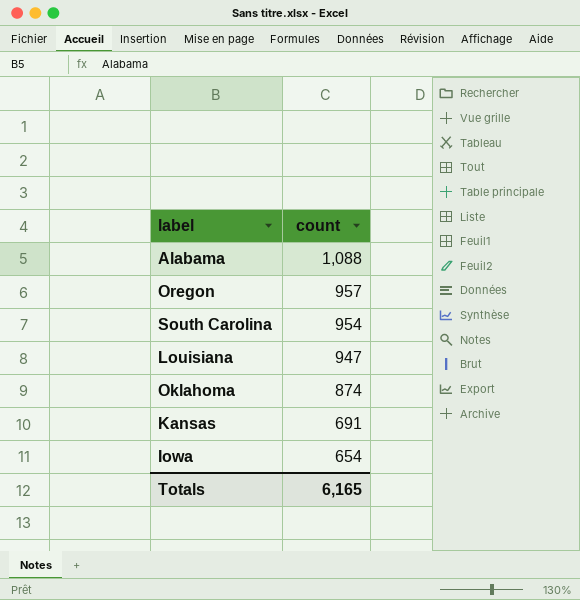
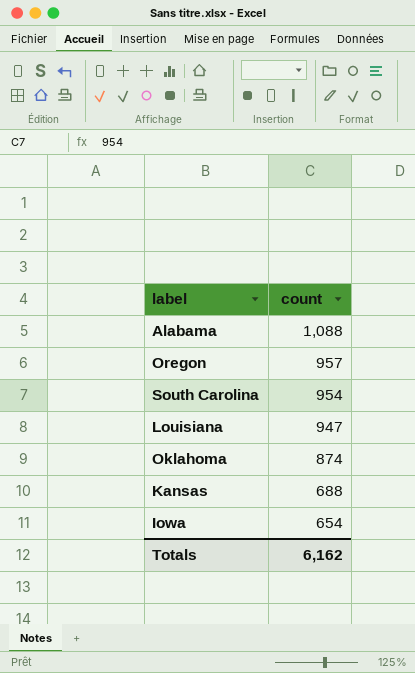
Kansas | count: 691 -> 688
Totals | count: 6,165 -> 6,162

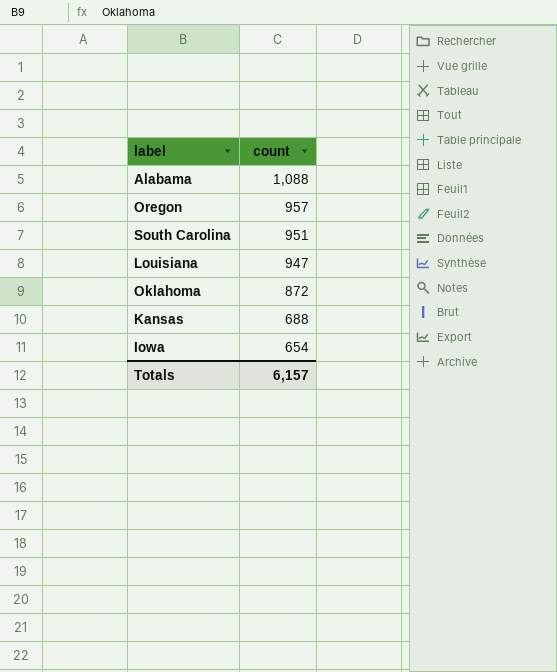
South Carolina | count: 954 -> 951
Oklahoma | count: 874 -> 872
Totals | count: 6,162 -> 6,157

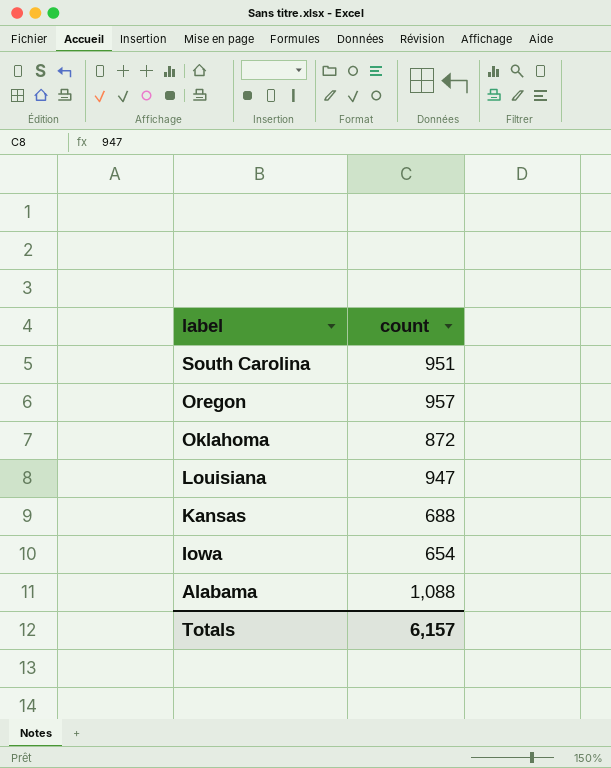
row order: count descending -> label descending

